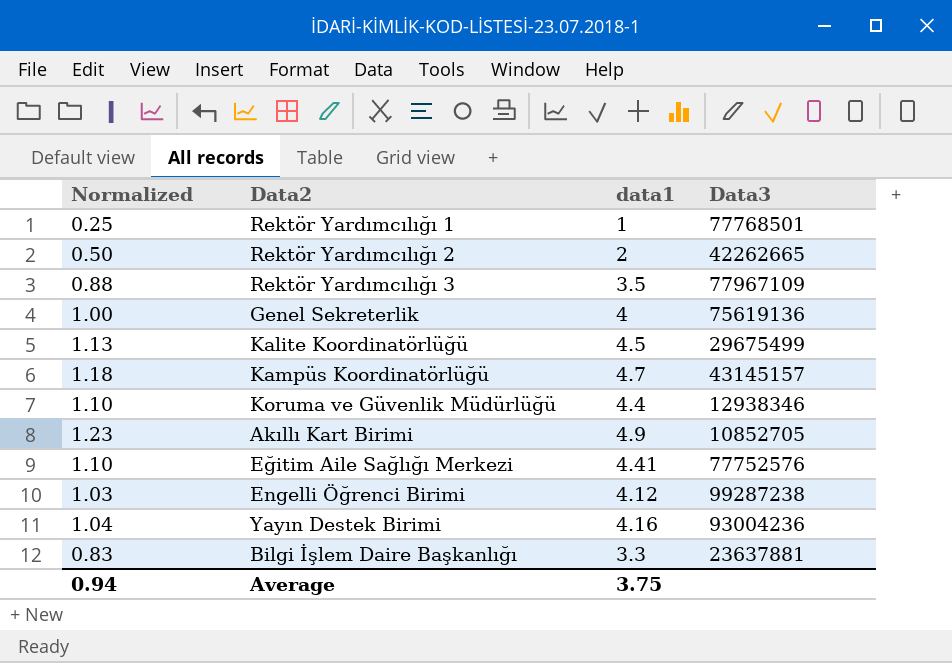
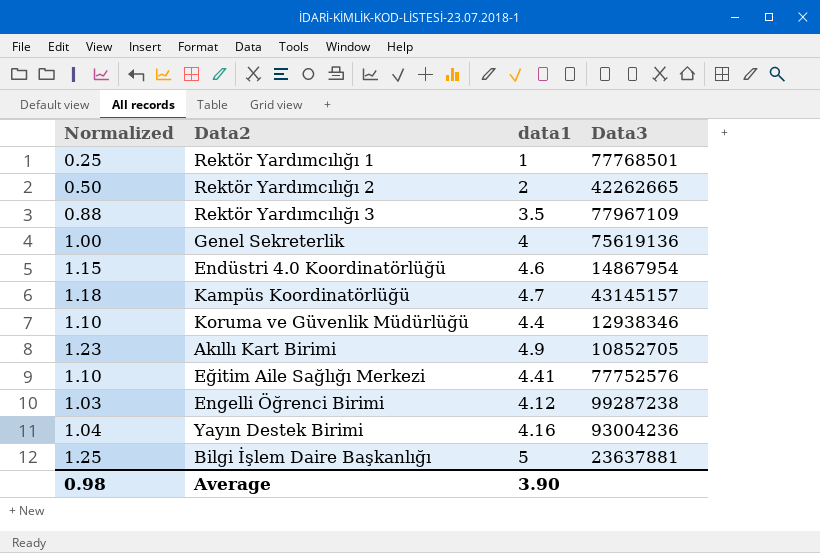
row Kalite Koordinatörlüğü: 1.13 | 4.5 | 29675499 -> none
row Endüstri 4.0 Koordinatörlüğü: none -> 1.15 | 4.6 | 14867954
Bilgi İşlem Daire Başkanlığı | Normalized: 0.83 -> 1.25
Bilgi İşlem Daire Başkanlığı | data1: 3.3 -> 5
Average | Normalized: 0.94 -> 0.98
Average | data1: 3.75 -> 3.90

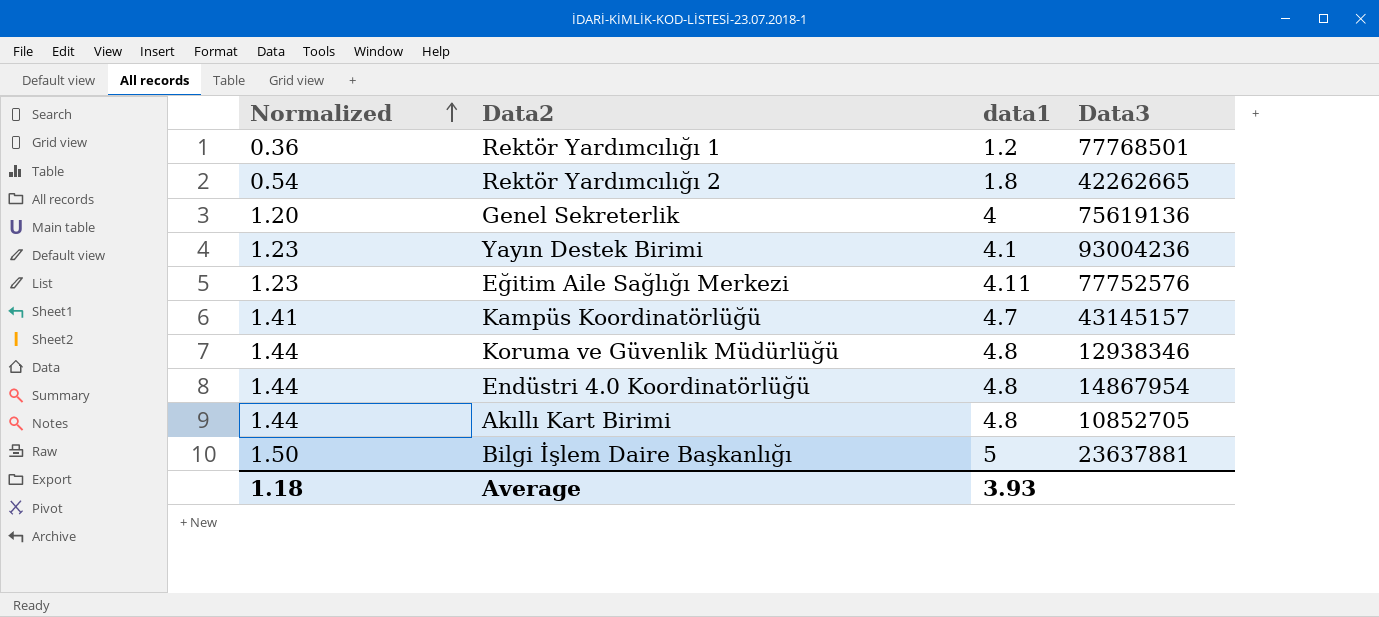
row order: none -> Normalized ascending
column Normalized | formula: [data1] * 0.25 -> [data1] * 0.3
row Rektör Yardımcılığı 3: 0.88 | 3.5 | 77967109 -> none
row Engelli Öğrenci Birimi: 1.03 | 4.12 | 99287238 -> none
Rektör Yardımcılığı 1 | data1: 1 -> 1.2
Rektör Yardımcılığı 2 | data1: 2 -> 1.8
Yayın Destek Birimi | data1: 4.16 -> 4.1
Eğitim Aile Sağlığı Merkezi | data1: 4.41 -> 4.11
Koruma ve Güvenlik Müdürlüğü | data1: 4.4 -> 4.8
Endüstri 4.0 Koordinatörlüğü | data1: 4.6 -> 4.8
Akıllı Kart Birimi | data1: 4.9 -> 4.8
Average | Normalized: 0.98 -> 1.18
Average | data1: 3.90 -> 3.93

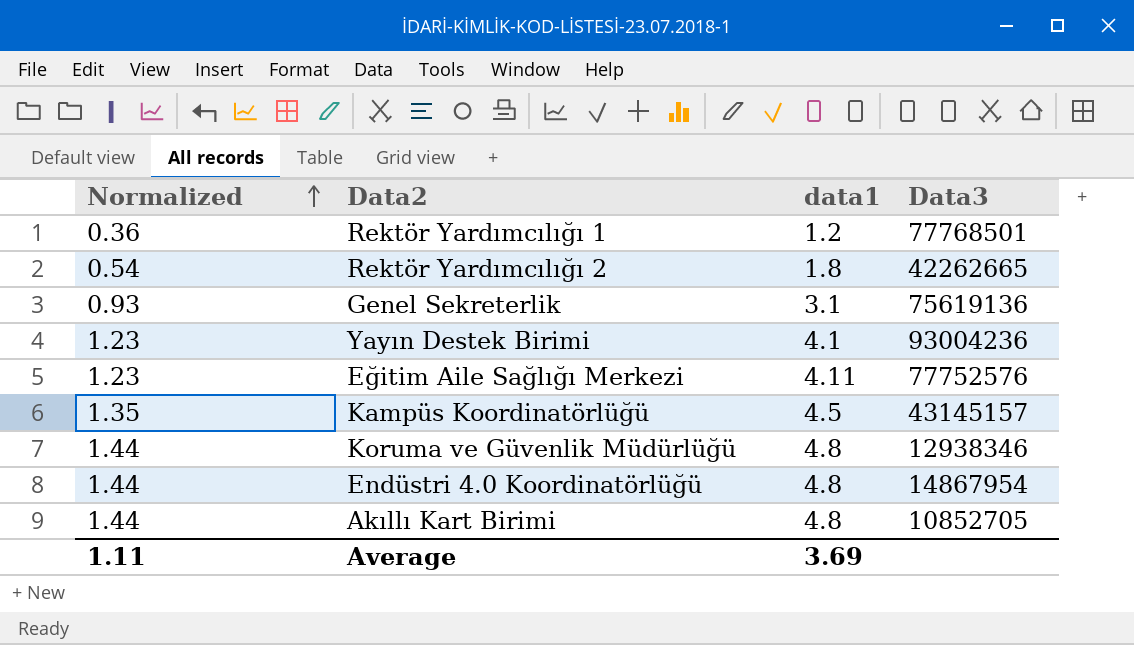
row Bilgi İşlem Daire Başkanlığı: 1.50 | 5 | 23637881 -> none
Genel Sekreterlik | Normalized: 1.20 -> 0.93
Genel Sekreterlik | data1: 4 -> 3.1
Kampüs Koordinatörlüğü | Normalized: 1.41 -> 1.35
Kampüs Koordinatörlüğü | data1: 4.7 -> 4.5
Average | Normalized: 1.18 -> 1.11
Average | data1: 3.93 -> 3.69

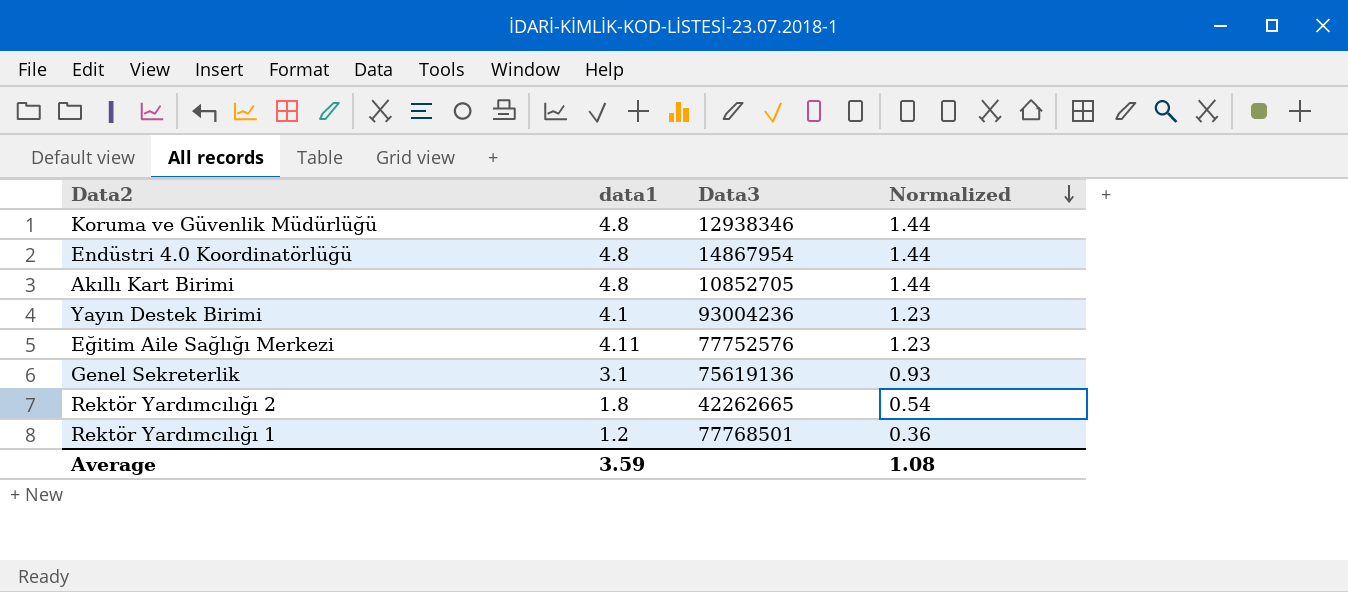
row order: Normalized ascending -> Normalized descending
column Normalized | position: 1 -> 4
row Kampüs Koordinatörlüğü: 1.35 | 4.5 | 43145157 -> none
Average | data1: 3.69 -> 3.59
Average | Normalized: 1.11 -> 1.08

